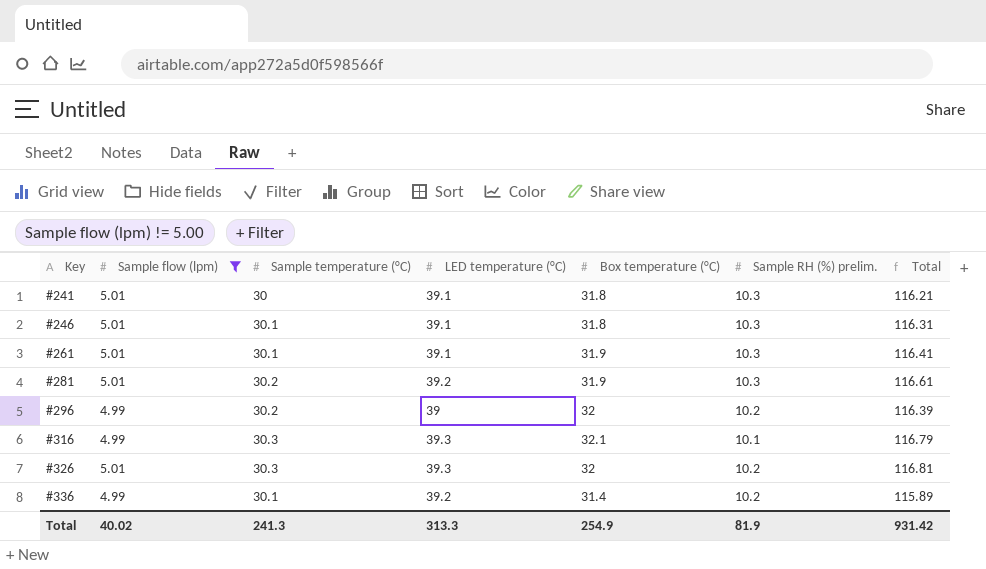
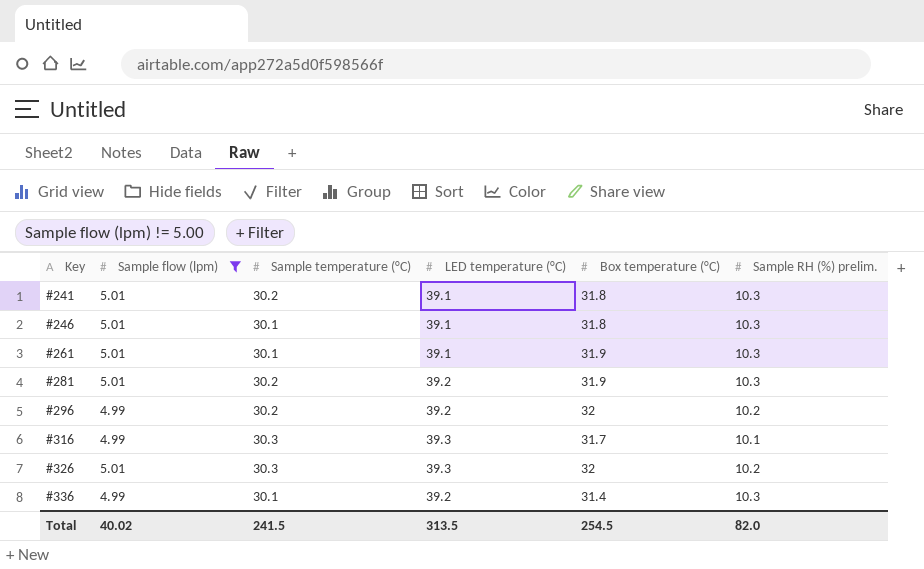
column Total | formula: [Sample flow (lpm)] + [Sample temperature (°C)] + [LED temperature (°C)] + [Box temperature (°C)] + [Sample RH (%) prelim.] -> none
#241 | Sample temperature (°C): 30 -> 30.2
#296 | LED temperature (°C): 39 -> 39.2
#316 | Box temperature (°C): 32.1 -> 31.7
#336 | Sample RH (%) prelim.: 10.2 -> 10.3
Total | Sample temperature (°C): 241.3 -> 241.5
Total | LED temperature (°C): 313.3 -> 313.5
Total | Box temperature (°C): 254.9 -> 254.5
Total | Sample RH (%) prelim.: 81.9 -> 82.0

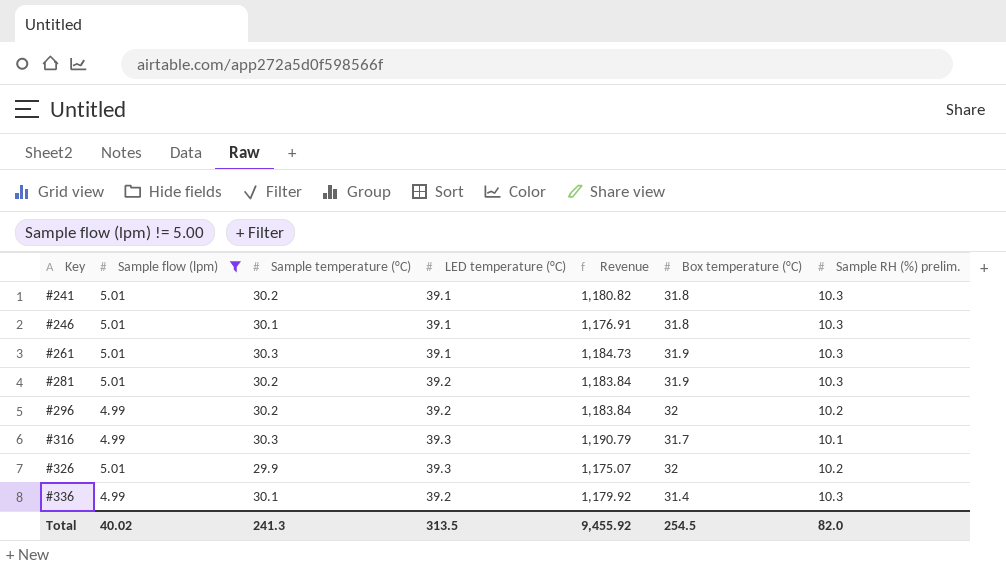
column Revenue | formula: none -> [Sample temperature (°C)] * [LED temperature (°C)]
#261 | Sample temperature (°C): 30.1 -> 30.3
#326 | Sample temperature (°C): 30.3 -> 29.9
Total | Sample temperature (°C): 241.5 -> 241.3

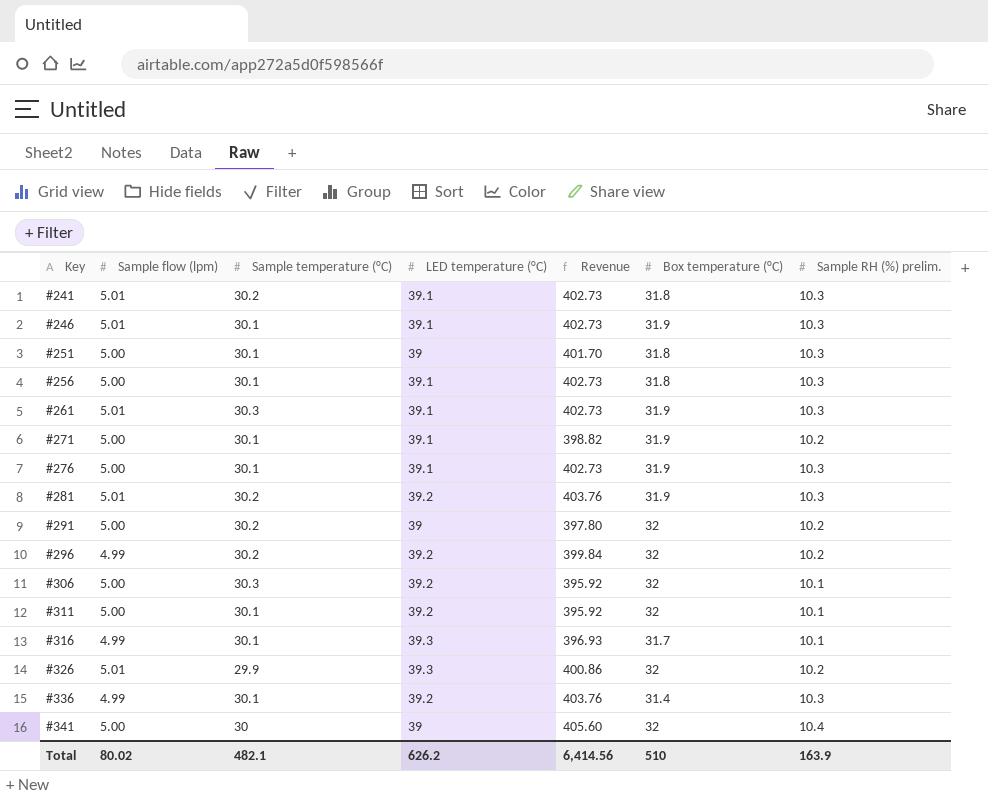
filter: Sample flow (lpm) != 5.00 -> none
column Revenue | formula: [Sample temperature (°C)] * [LED temperature (°C)] -> [LED temperature (°C)] * [Sample RH (%) prelim.]
#246 | Box temperature (°C): 31.8 -> 31.9
#316 | Sample temperature (°C): 30.3 -> 30.1
Total | Sample flow (lpm): 40.02 -> 80.02
Total | Sample temperature (°C): 241.3 -> 482.1
Total | LED temperature (°C): 313.5 -> 626.2
Total | Revenue: 9,455.92 -> 6,414.56
Total | Box temperature (°C): 254.5 -> 510
Total | Sample RH (%) prelim.: 82.0 -> 163.9

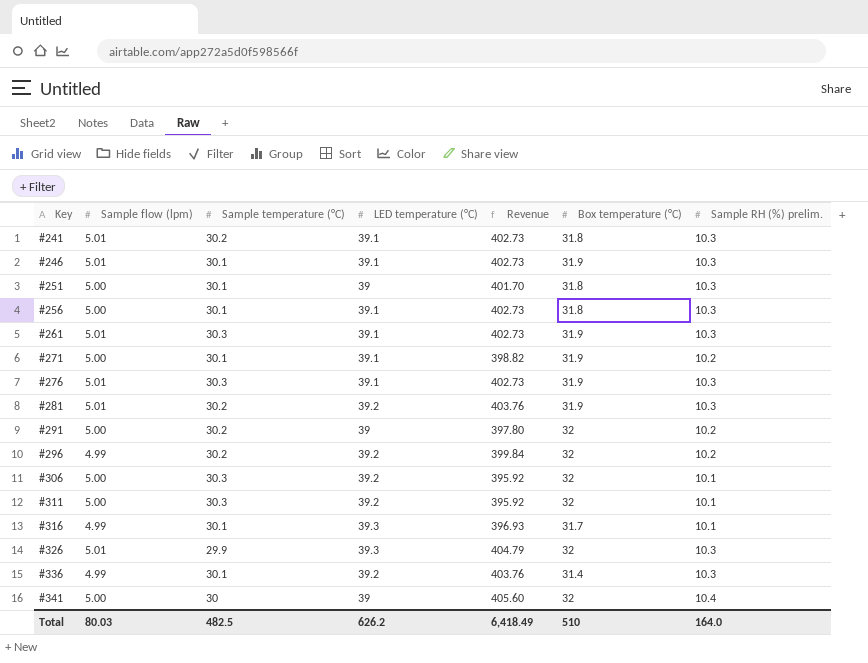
#276 | Sample flow (lpm): 5.00 -> 5.01
#276 | Sample temperature (°C): 30.1 -> 30.3
#311 | Sample temperature (°C): 30.1 -> 30.3
#326 | Revenue: 400.86 -> 404.79
#326 | Sample RH (%) prelim.: 10.2 -> 10.3
Total | Sample flow (lpm): 80.02 -> 80.03
Total | Sample temperature (°C): 482.1 -> 482.5
Total | Revenue: 6,414.56 -> 6,418.49
Total | Sample RH (%) prelim.: 163.9 -> 164.0

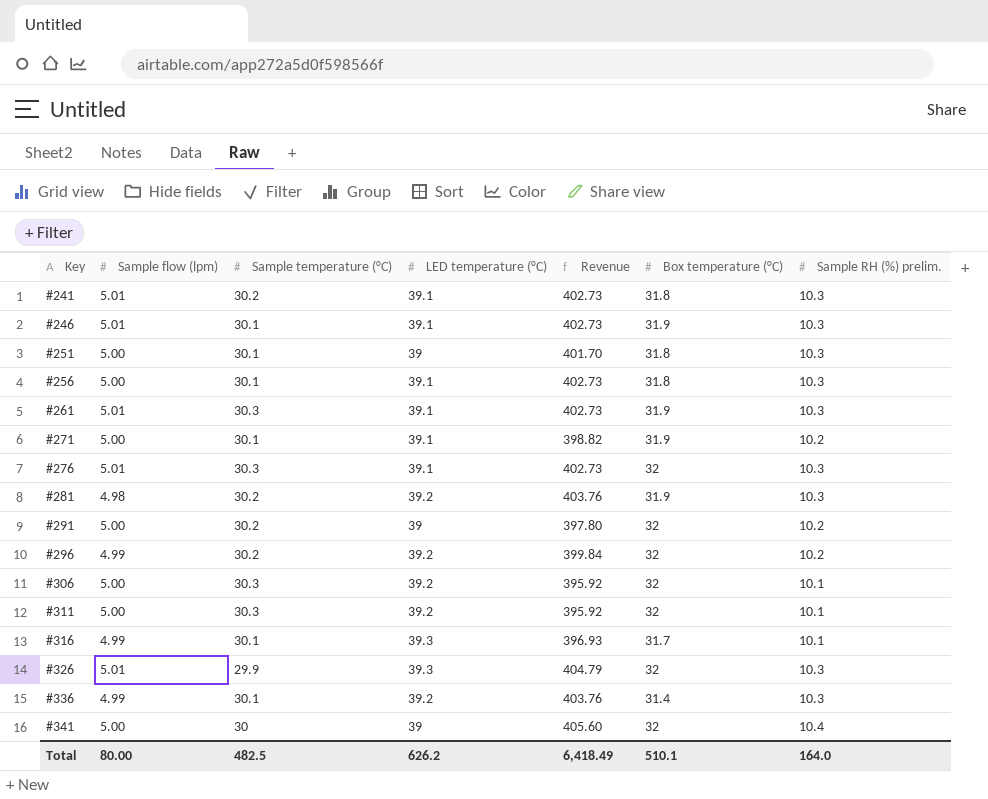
#276 | Box temperature (°C): 31.9 -> 32
#281 | Sample flow (lpm): 5.01 -> 4.98
Total | Sample flow (lpm): 80.03 -> 80.00
Total | Box temperature (°C): 510 -> 510.1

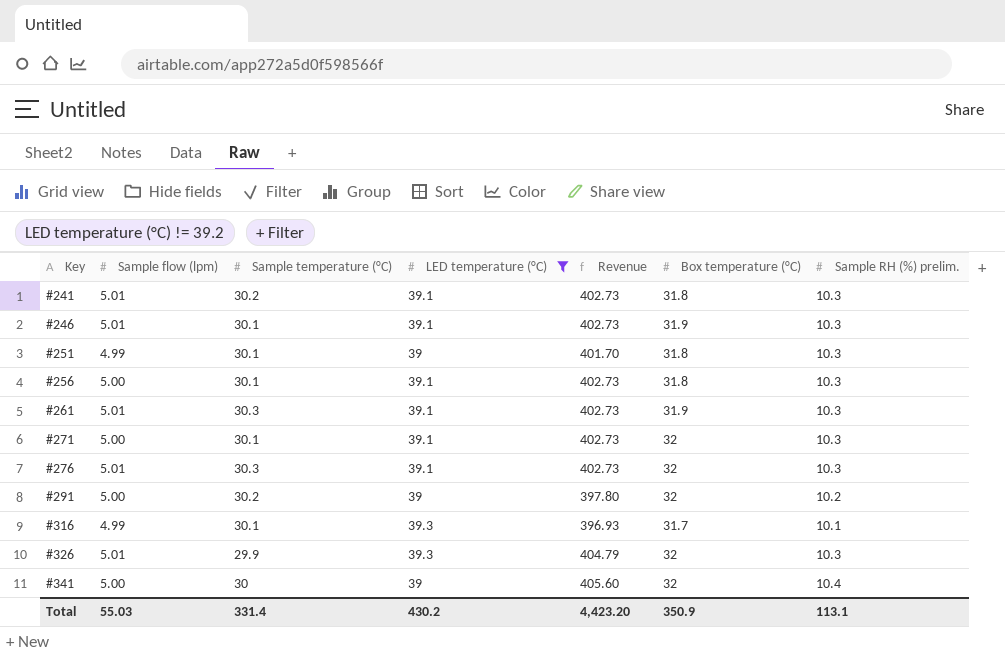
filter: none -> LED temperature (°C) != 39.2
#251 | Sample flow (lpm): 5.00 -> 4.99
#271 | Revenue: 398.82 -> 402.73
#271 | Box temperature (°C): 31.9 -> 32
#271 | Sample RH (%) prelim.: 10.2 -> 10.3
Total | Sample flow (lpm): 80.00 -> 55.03
Total | Sample temperature (°C): 482.5 -> 331.4
Total | LED temperature (°C): 626.2 -> 430.2
Total | Revenue: 6,418.49 -> 4,423.20
Total | Box temperature (°C): 510.1 -> 350.9
Total | Sample RH (%) prelim.: 164.0 -> 113.1

